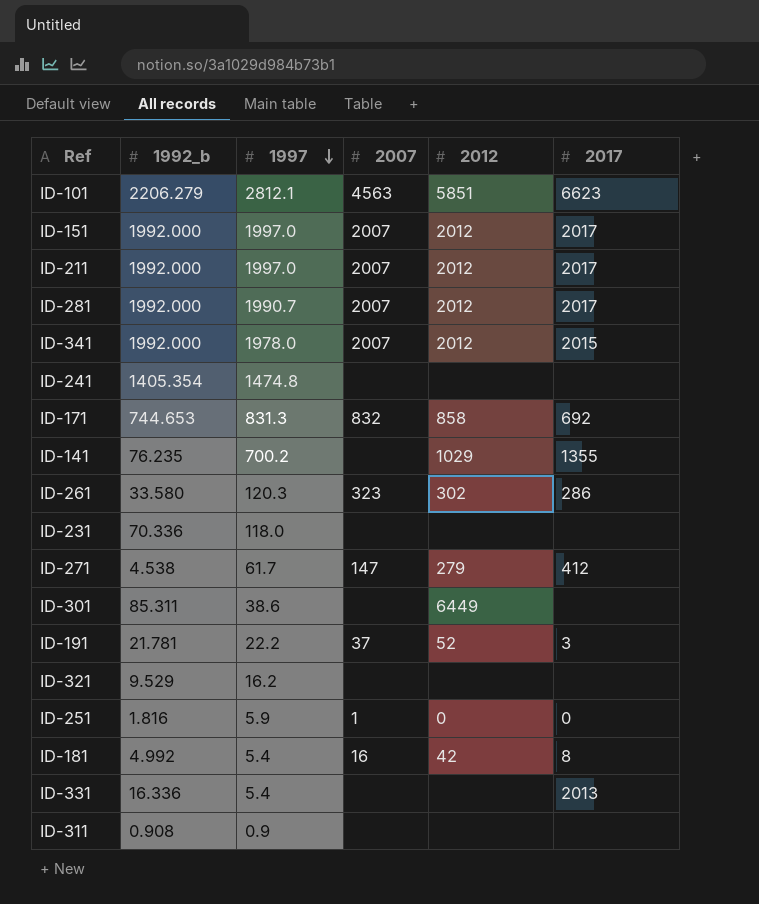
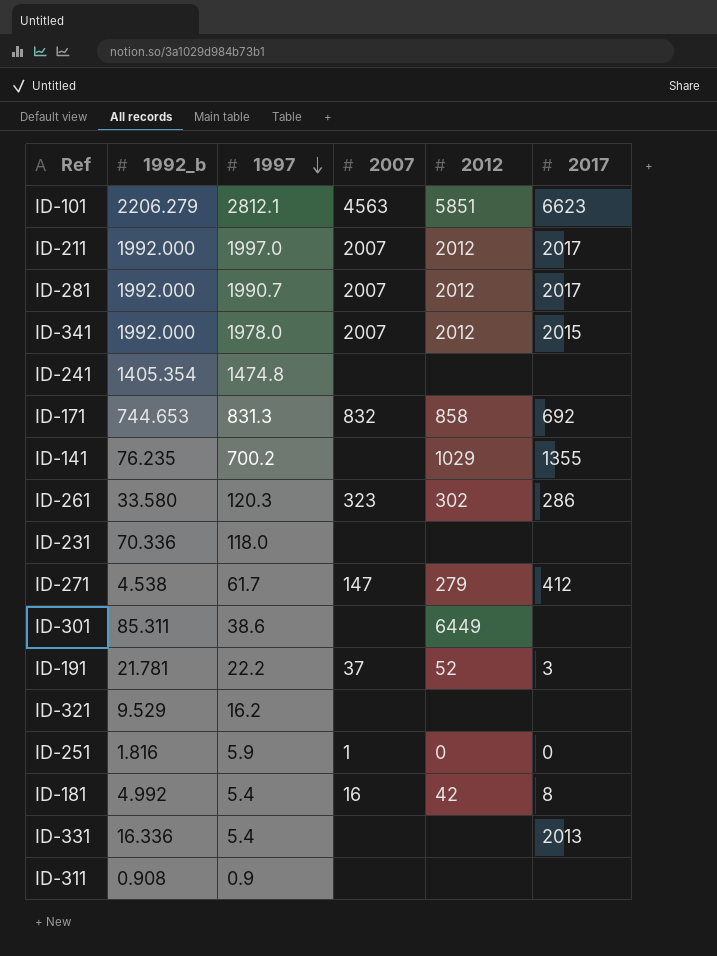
row ID-151: 1992.000 | 1997.0 | 2007 | 2012 | 2017 -> none

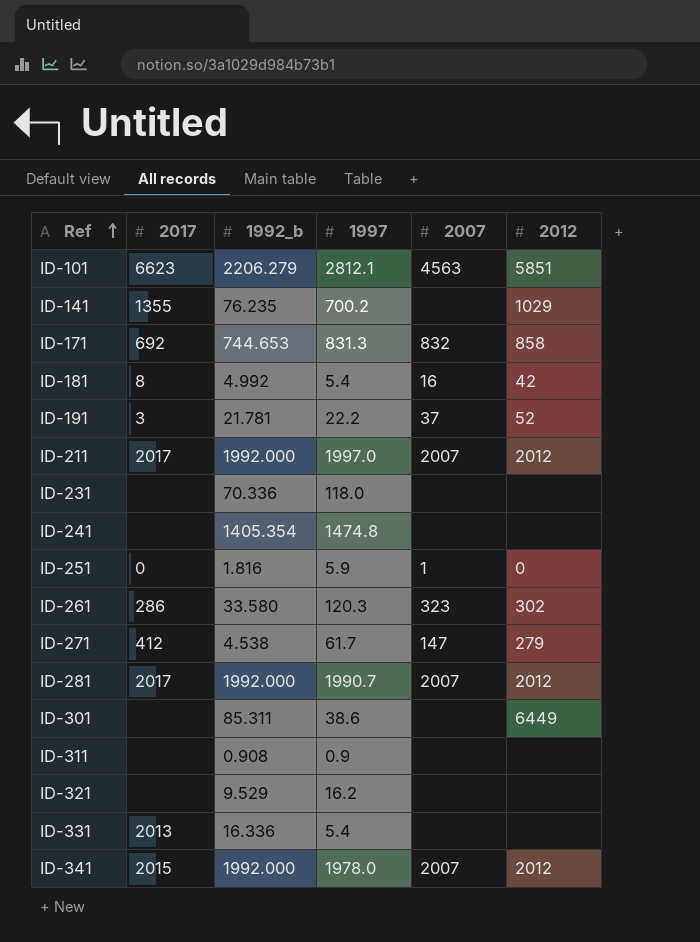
row order: 1997 descending -> Ref ascending
column 2017 | position: 6 -> 2

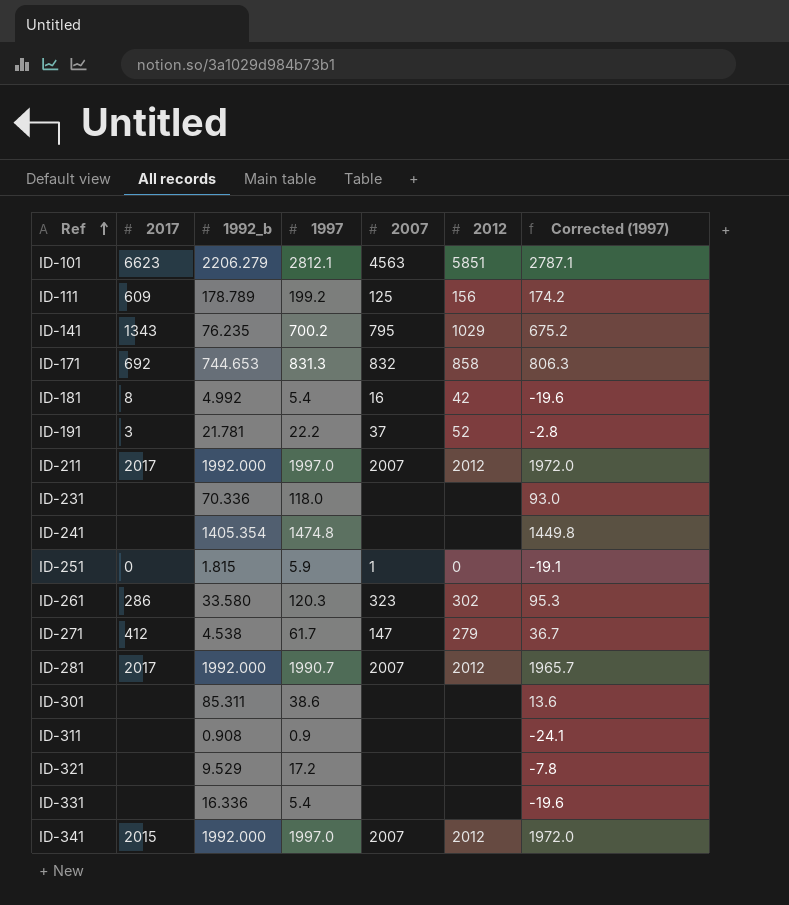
column Corrected (1997) | formula: none -> [1997] - 25
row ID-111: none -> 609 | 178.789 | 199.2 | 125 | 156 | 174.2
ID-141 | 2017: 1355 -> 1343
ID-141 | 2007: none -> 795
ID-251 | 1992_b: 1.816 -> 1.815
ID-301 | 2012: 6449 -> none
ID-321 | 1997: 16.2 -> 17.2
ID-331 | 2017: 2013 -> none
ID-341 | 1997: 1978.0 -> 1997.0

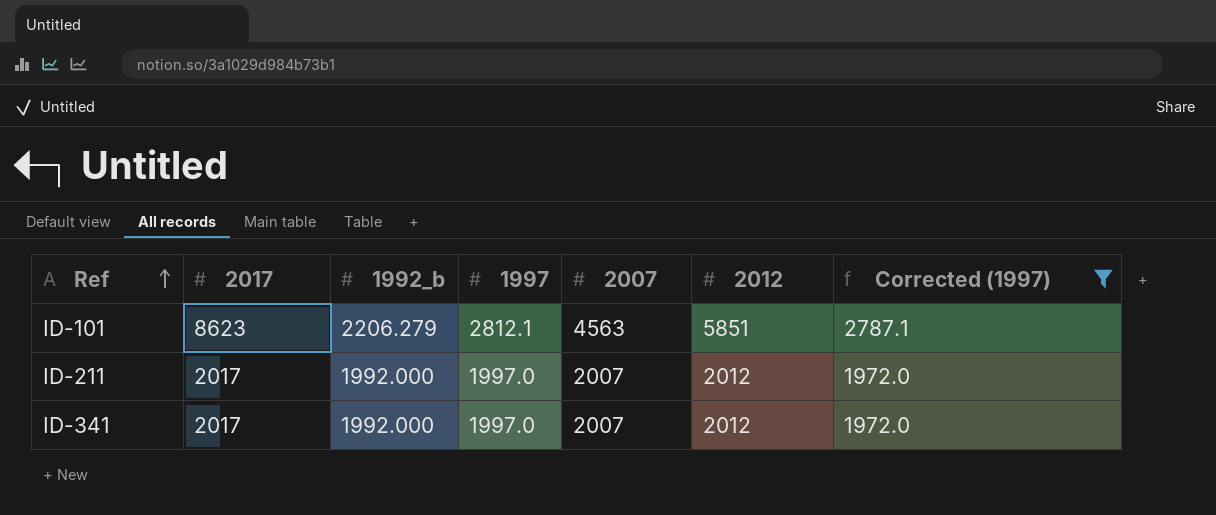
filter: none -> Corrected (1997) >= 1972.0
ID-101 | 2017: 6623 -> 8623
ID-341 | 2017: 2015 -> 2017

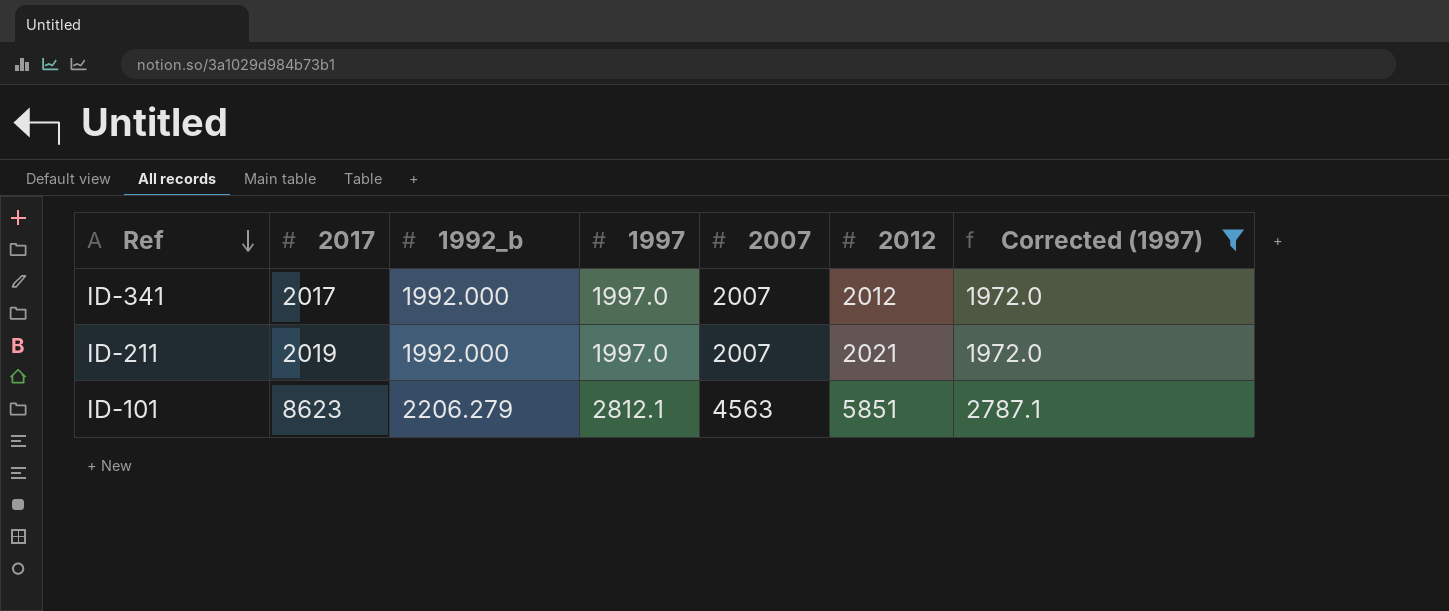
row order: Ref ascending -> Ref descending
ID-211 | 2017: 2017 -> 2019
ID-211 | 2012: 2012 -> 2021

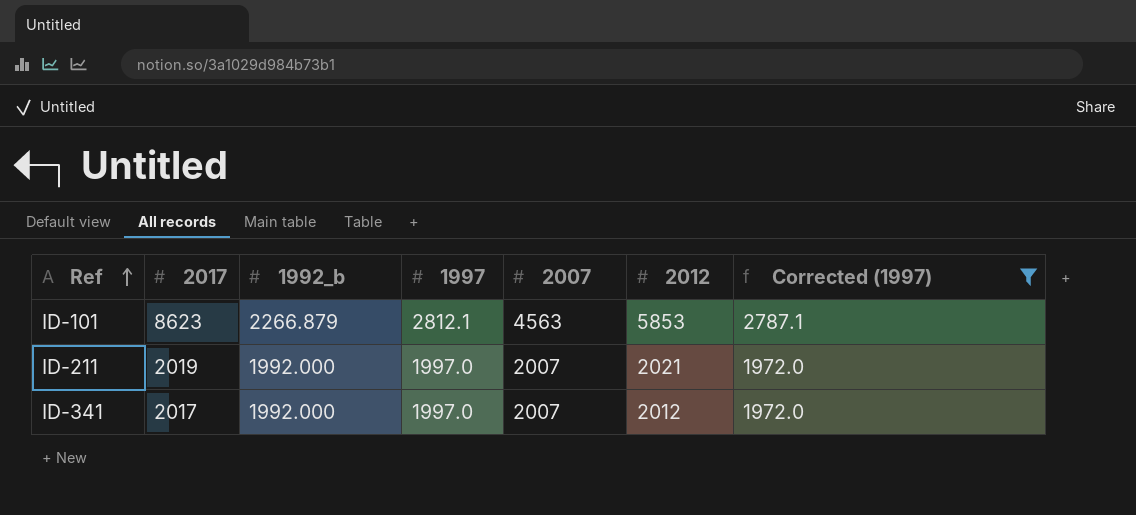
row order: Ref descending -> Ref ascending
ID-101 | 1992_b: 2206.279 -> 2266.879
ID-101 | 2012: 5851 -> 5853

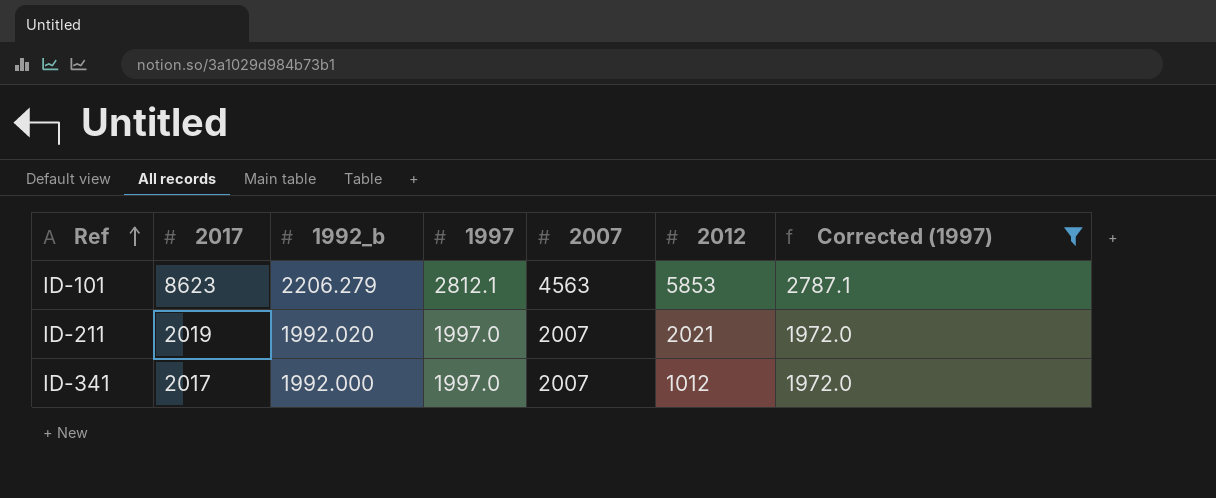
ID-101 | 1992_b: 2266.879 -> 2206.279
ID-211 | 1992_b: 1992.000 -> 1992.020
ID-341 | 2012: 2012 -> 1012

